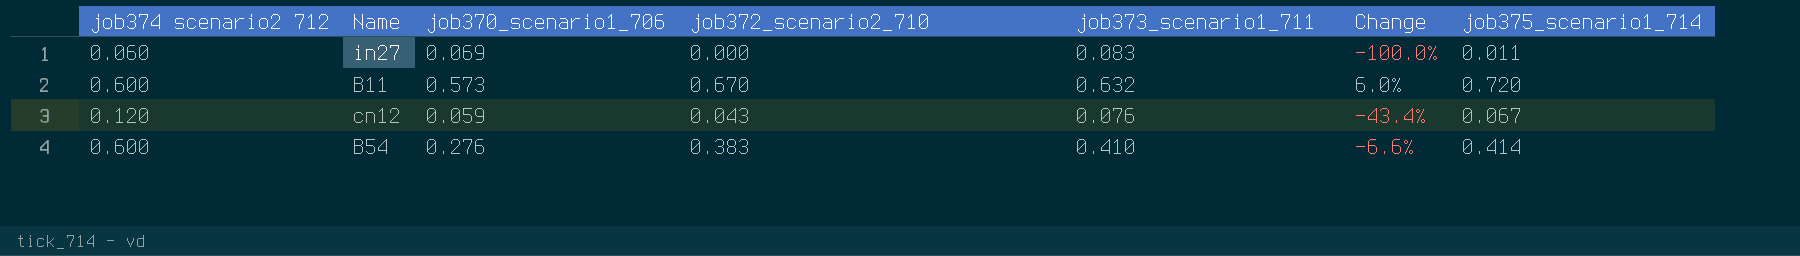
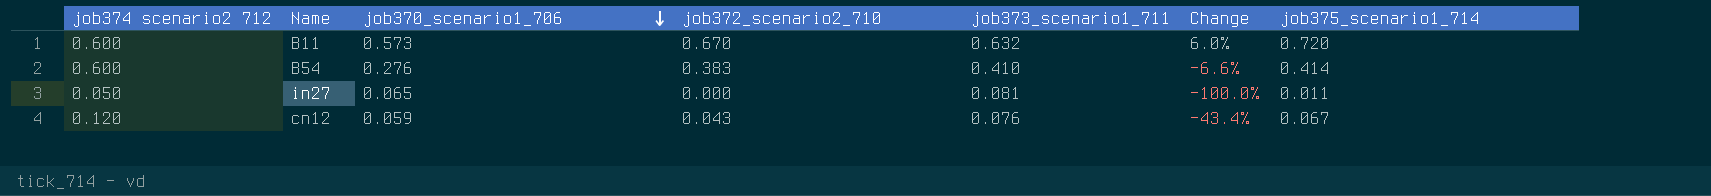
row order: none -> job370_scenario1_706 descending
in27 | job374 scenario2 712: 0.060 -> 0.050
in27 | job370_scenario1_706: 0.069 -> 0.065
in27 | job373_scenario1_711: 0.083 -> 0.081

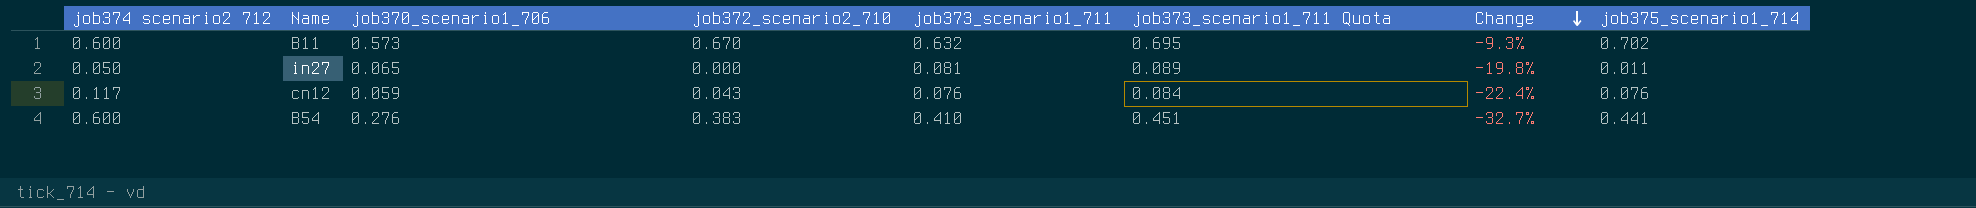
row order: job370_scenario1_706 descending -> Change descending
column job373_scenario1_711 Quota | formula: none -> [job373_scenario1_711] * 1.1
column Change | formula: ([job372_scenario2_710] - [job373_scenario1_711]) / [job373_scenario1_711] -> ([job370_scenario1_706] - [job373_scenario1_711]) / [job373_scenario1_711]
B11 | job375_scenario1_714: 0.720 -> 0.702
cn12 | job374 scenario2 712: 0.120 -> 0.117
cn12 | job375_scenario1_714: 0.067 -> 0.076
B54 | job375_scenario1_714: 0.414 -> 0.441

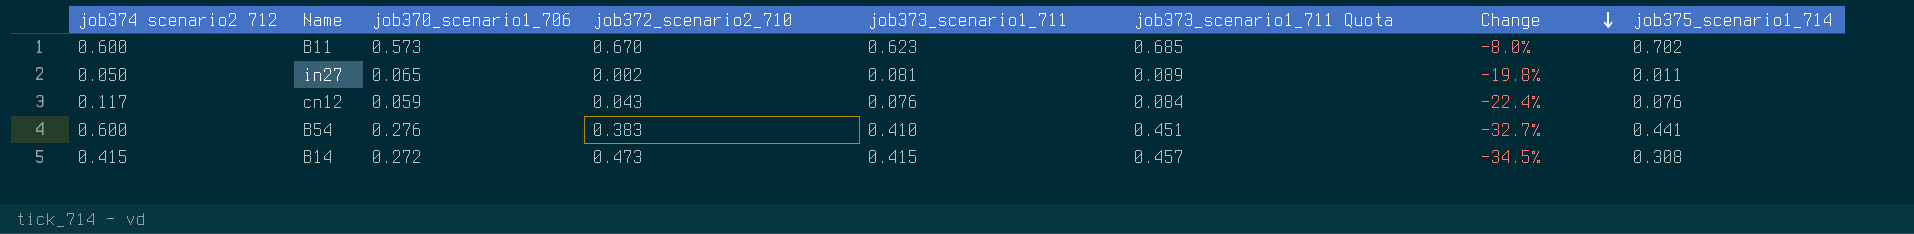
B11 | job373_scenario1_711: 0.632 -> 0.623
B11 | job373_scenario1_711 Quota: 0.695 -> 0.685
B11 | Change: -9.3% -> -8.0%
in27 | job372_scenario2_710: 0.000 -> 0.002
row B14: none -> 0.415 | 0.272 | 0.473 | 0.415 | 0.457 | -34.5% | 0.308

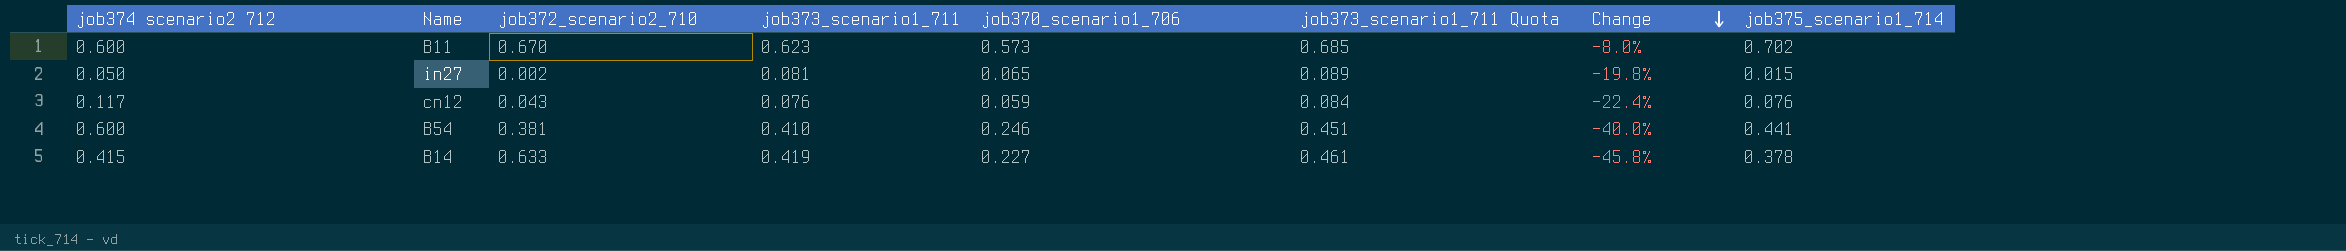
column job370_scenario1_706 | position: 3 -> 5
in27 | job375_scenario1_714: 0.011 -> 0.015
B54 | job372_scenario2_710: 0.383 -> 0.381
B54 | job370_scenario1_706: 0.276 -> 0.246
B54 | Change: -32.7% -> -40.0%
B14 | job372_scenario2_710: 0.473 -> 0.633
B14 | job373_scenario1_711: 0.415 -> 0.419
B14 | job370_scenario1_706: 0.272 -> 0.227
B14 | job373_scenario1_711 Quota: 0.457 -> 0.461
B14 | Change: -34.5% -> -45.8%
B14 | job375_scenario1_714: 0.308 -> 0.378

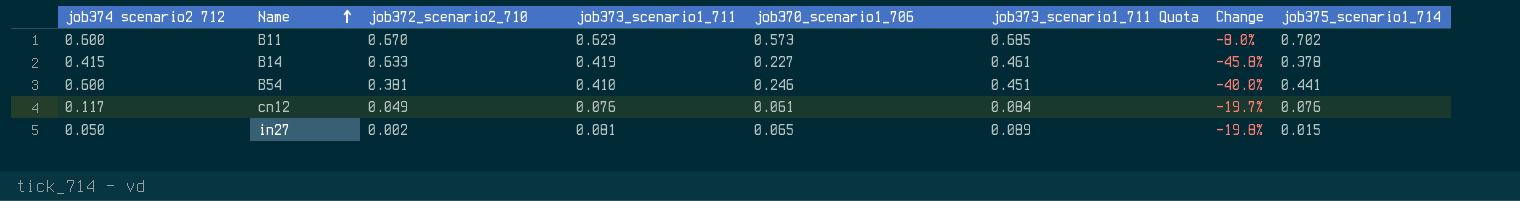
row order: Change descending -> Name ascending
cn12 | job372_scenario2_710: 0.043 -> 0.049
cn12 | job370_scenario1_706: 0.059 -> 0.061
cn12 | Change: -22.4% -> -19.7%

